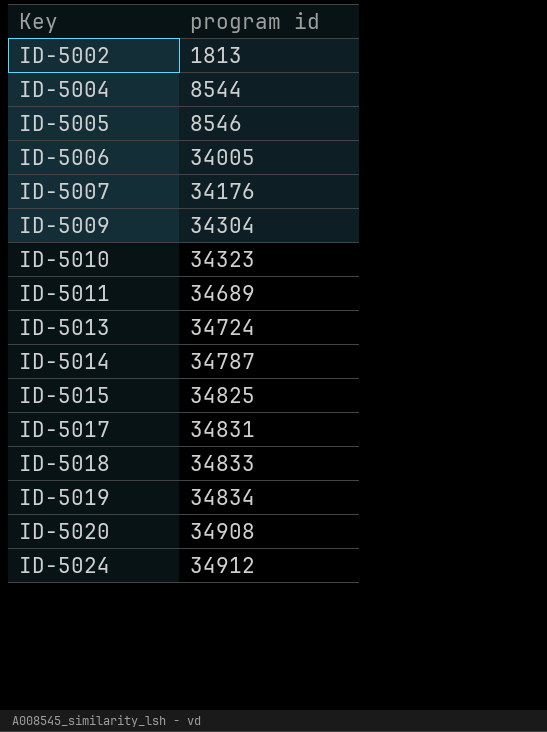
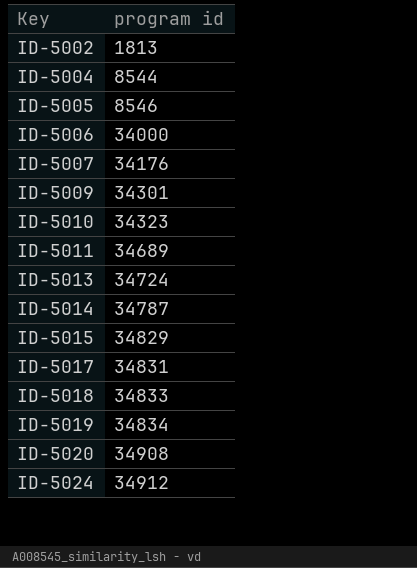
ID-5006 | program id: 34005 -> 34000
ID-5009 | program id: 34304 -> 34301
ID-5015 | program id: 34825 -> 34829

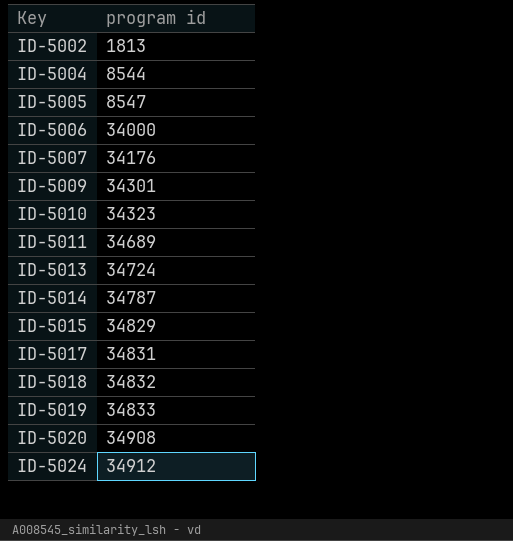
ID-5005 | program id: 8546 -> 8547
ID-5018 | program id: 34833 -> 34832
ID-5019 | program id: 34834 -> 34833

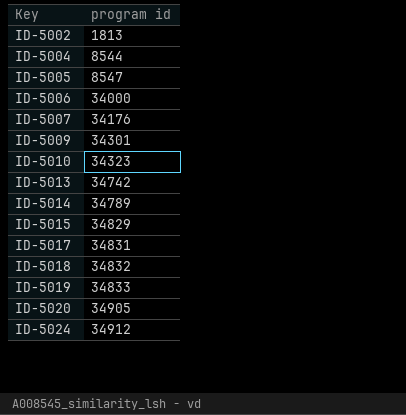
row ID-5011: 34689 -> none
ID-5013 | program id: 34724 -> 34742
ID-5014 | program id: 34787 -> 34789
ID-5020 | program id: 34908 -> 34905

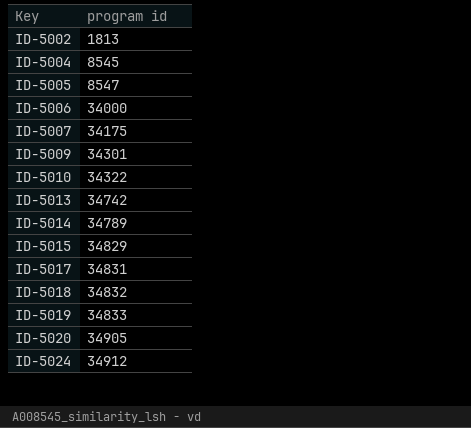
ID-5004 | program id: 8544 -> 8545
ID-5007 | program id: 34176 -> 34175
ID-5010 | program id: 34323 -> 34322

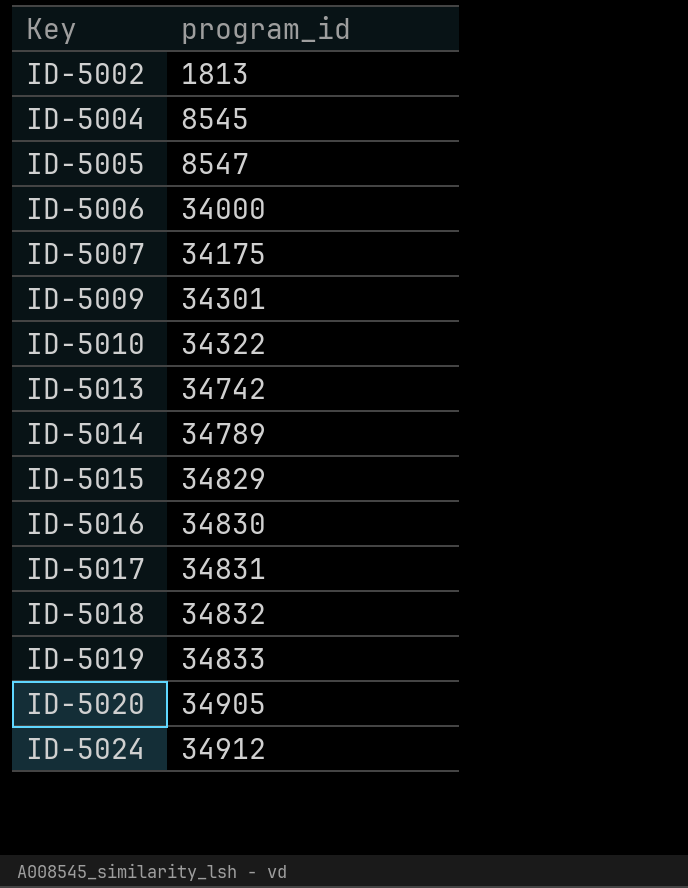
column name: program id -> program_id
row ID-5016: none -> 34830

